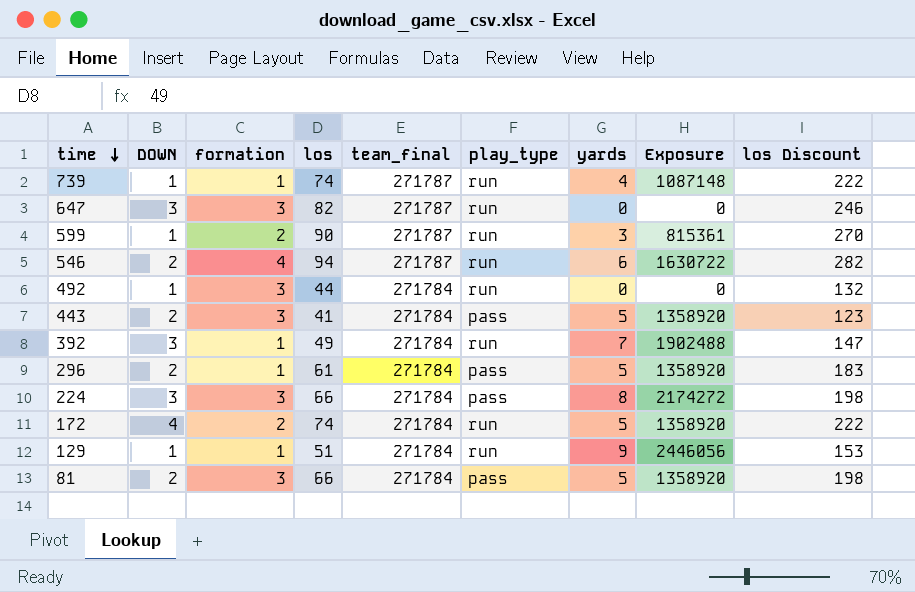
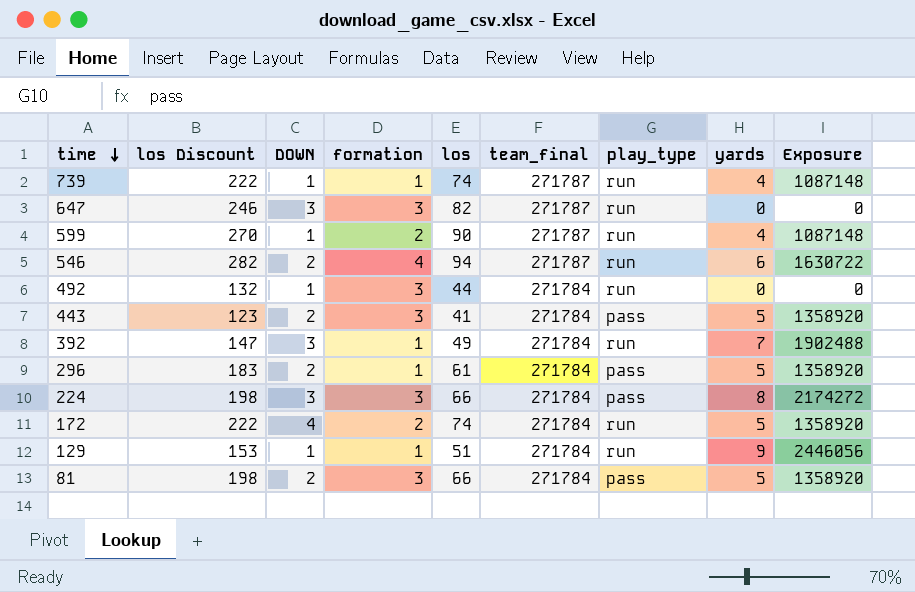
column los Discount | position: 9 -> 2
599 | yards: 3 -> 4
599 | Exposure: 815361 -> 1087148

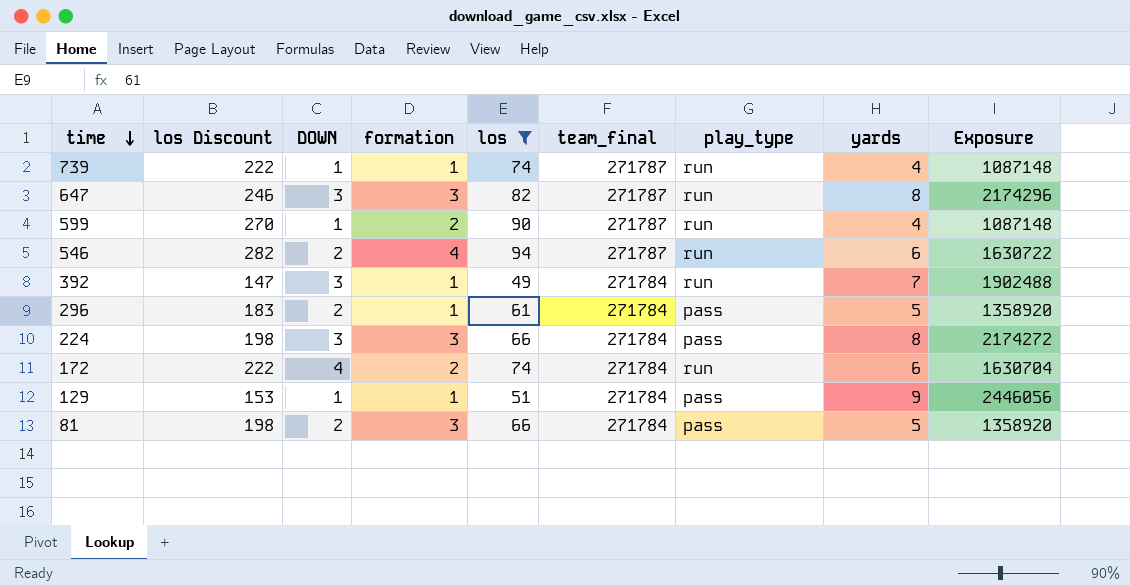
filter: none -> los >= 49
647 | yards: 0 -> 8
647 | Exposure: 0 -> 2174296
172 | yards: 5 -> 6
172 | Exposure: 1358920 -> 1630704
129 | play_type: run -> pass

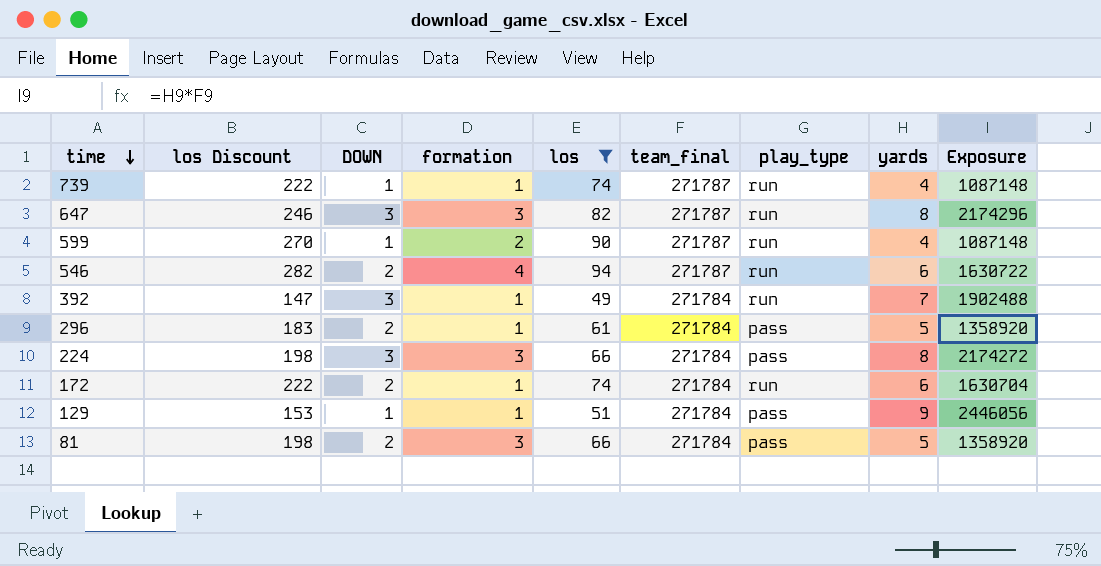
172 | DOWN: 4 -> 2
172 | formation: 2 -> 1

